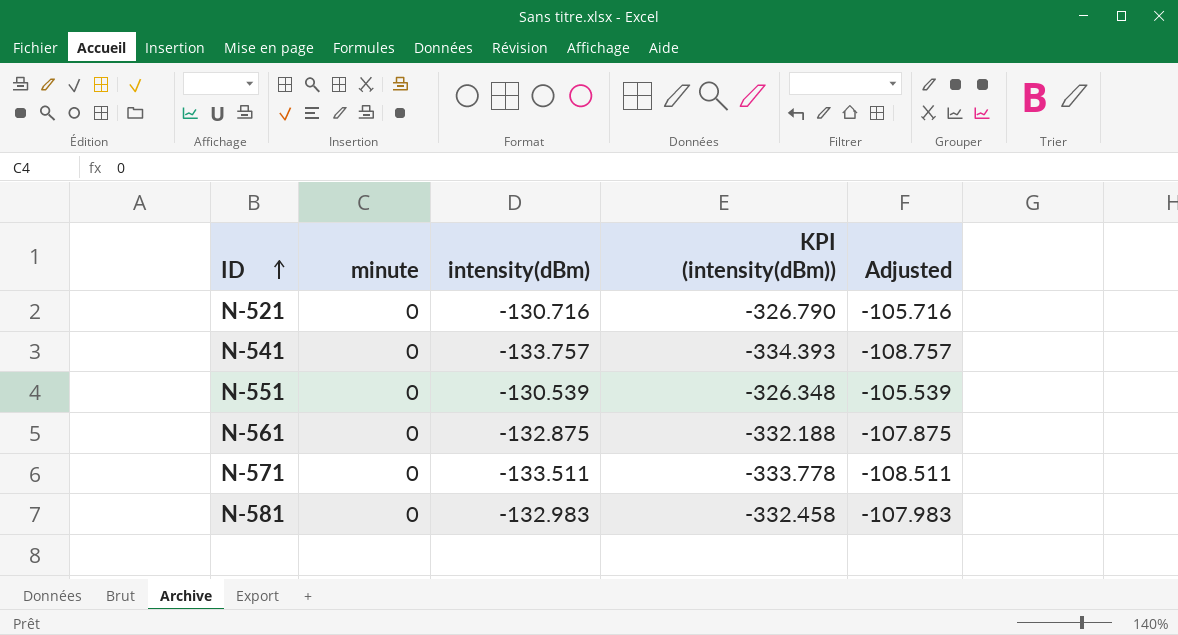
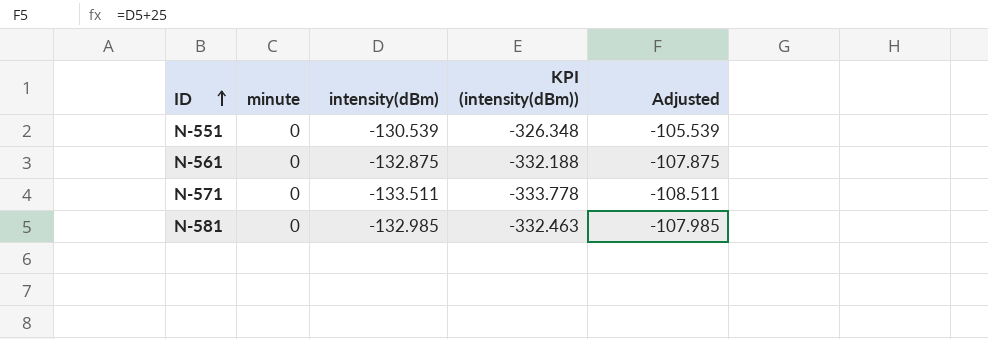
row N-521: 0 | -130.716 | -326.790 | -105.716 -> none
row N-541: 0 | -133.757 | -334.393 | -108.757 -> none
N-581 | intensity(dBm): -132.983 -> -132.985
N-581 | KPI (intensity(dBm)): -332.458 -> -332.463
N-581 | Adjusted: -107.983 -> -107.985

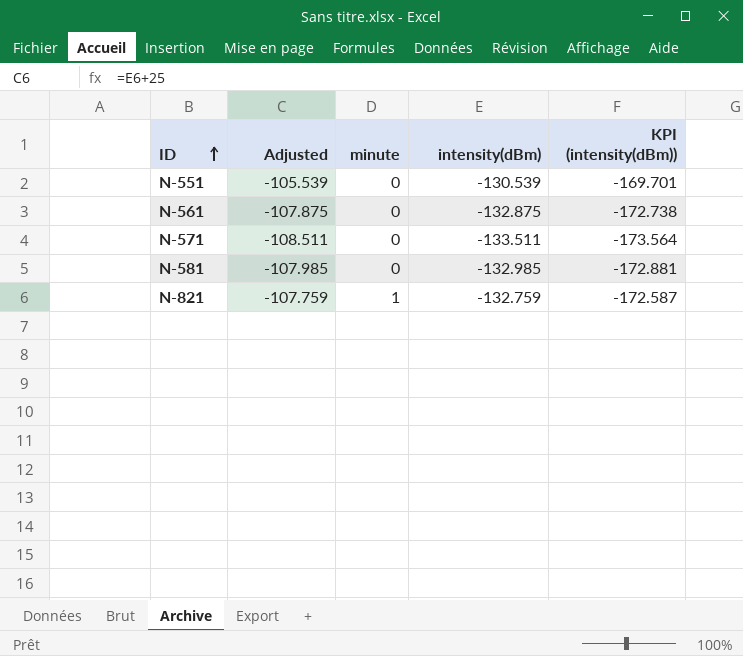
column Adjusted | position: 5 -> 2
column KPI (intensity(dBm)) | formula: [intensity(dBm)] * 2.5 -> [intensity(dBm)] * 1.3
row N-821: none -> -107.759 | 1 | -132.759 | -172.587

